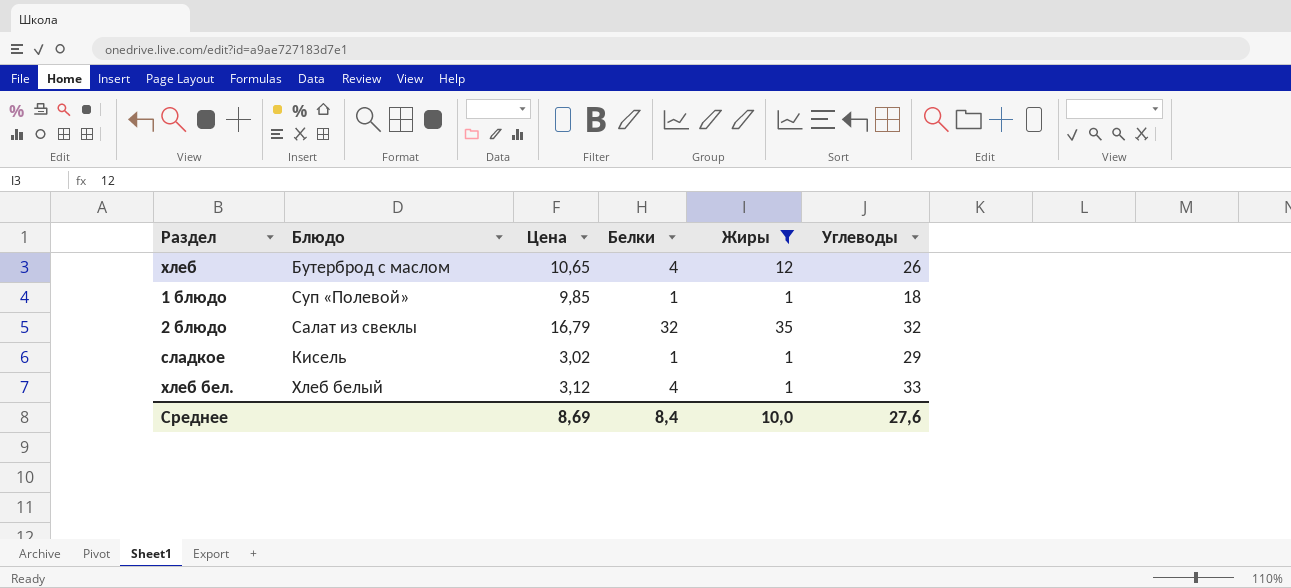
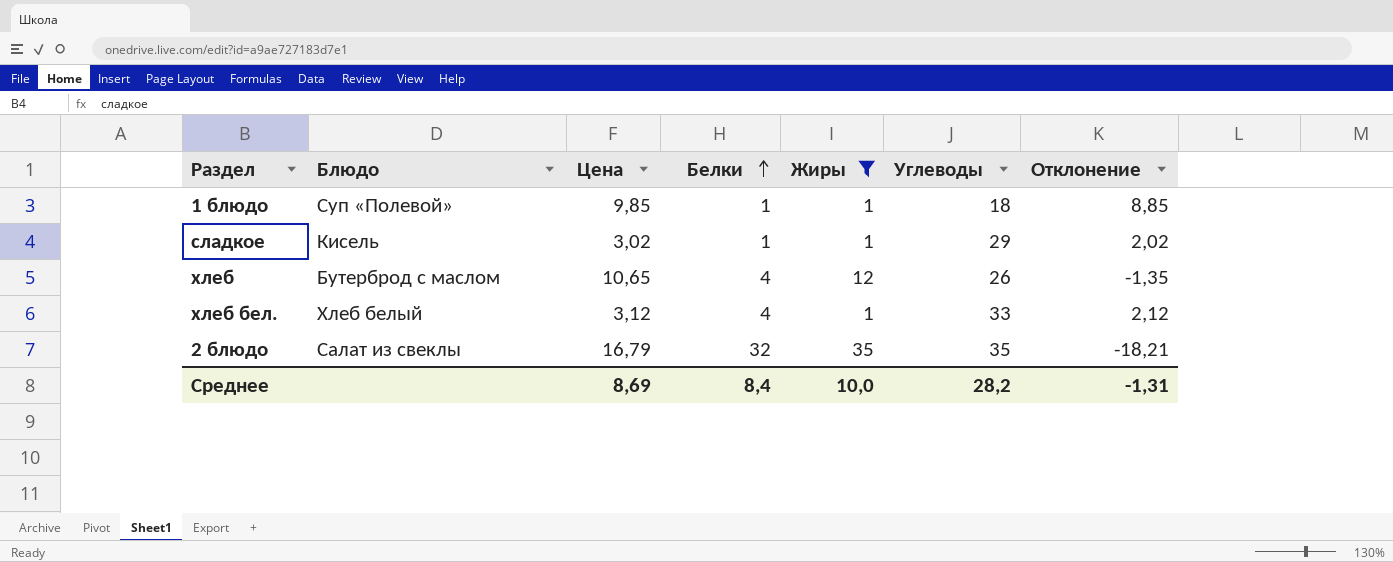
row order: none -> Белки ascending
column Отклонение | formula: none -> [Цена] - [Жиры]
2 блюдо | Углеводы: 32 -> 35
Среднее | Углеводы: 27,6 -> 28,2

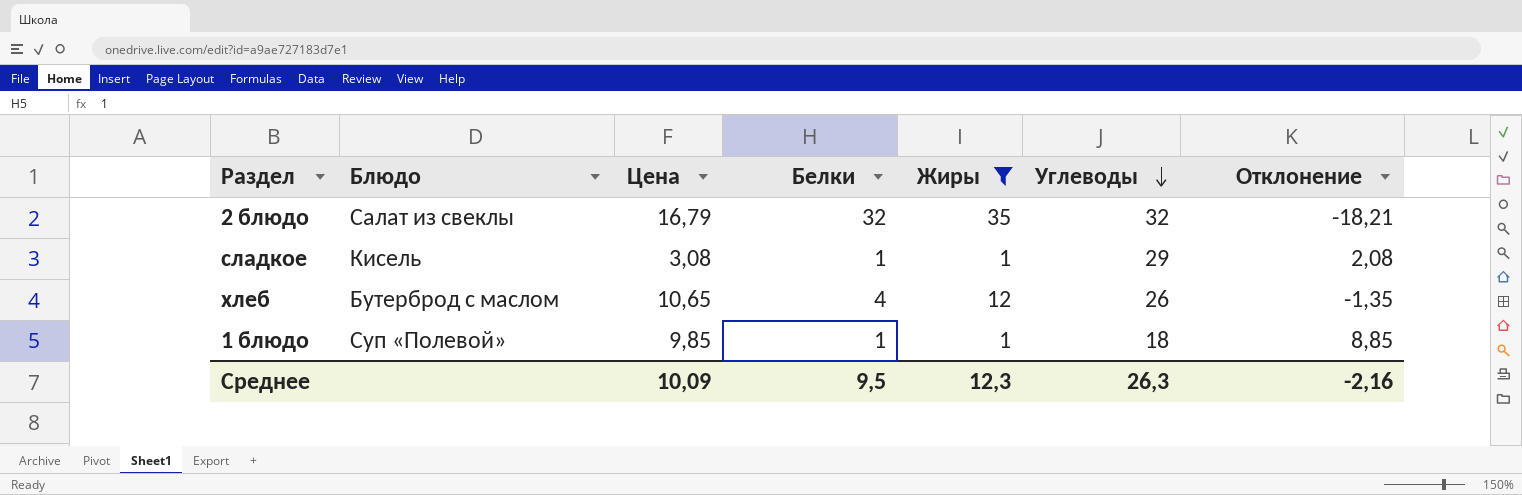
row order: Белки ascending -> Углеводы descending
row хлеб бел.: Хлеб белый | 3,12 | 4 | 1 | 33 | 2,12 -> none
2 блюдо | Углеводы: 35 -> 32
сладкое | Цена: 3,02 -> 3,08
сладкое | Отклонение: 2,02 -> 2,08
Среднее | Цена: 8,69 -> 10,09
Среднее | Белки: 8,4 -> 9,5
Среднее | Жиры: 10,0 -> 12,3
Среднее | Углеводы: 28,2 -> 26,3
Среднее | Отклонение: -1,31 -> -2,16

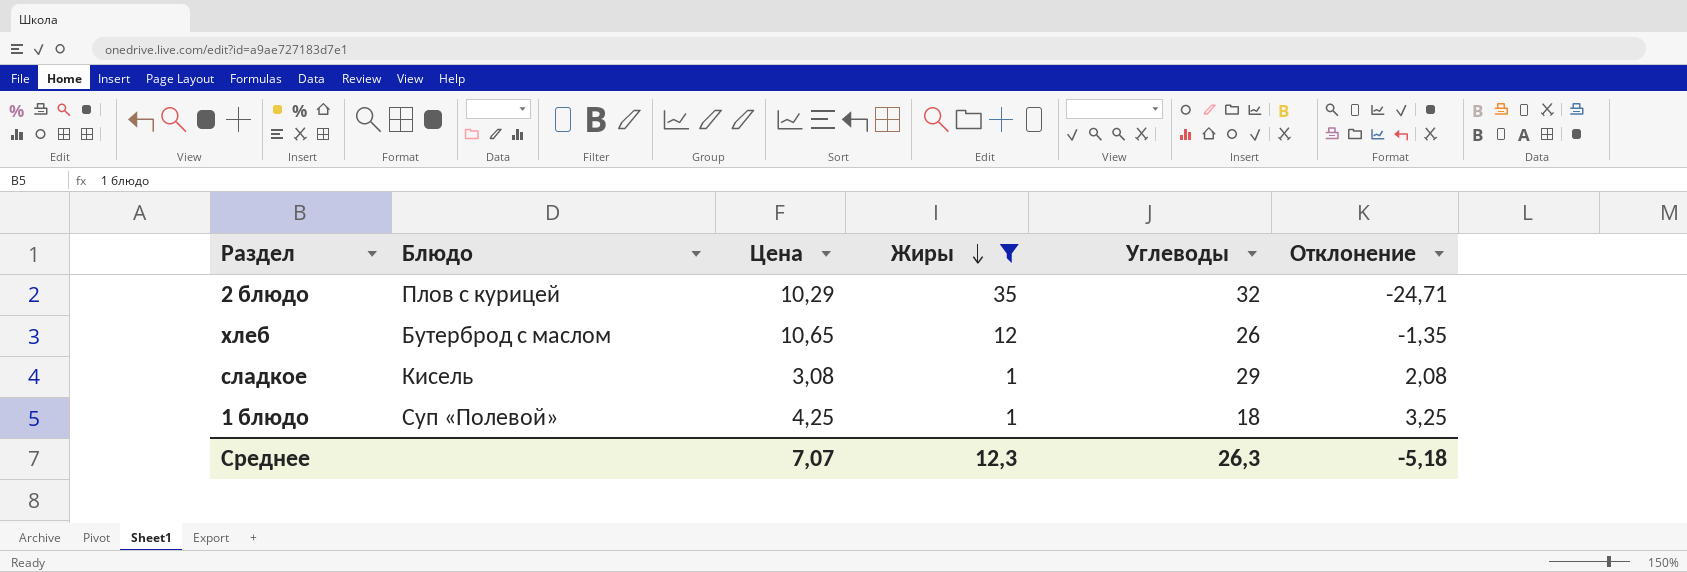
row order: Углеводы descending -> Жиры descending
column Белки | position: 4 -> none
2 блюдо | Блюдо: Салат из свеклы -> Плов с курицей
2 блюдо | Цена: 16,79 -> 10,29
2 блюдо | Отклонение: -18,21 -> -24,71
1 блюдо | Цена: 9,85 -> 4,25
1 блюдо | Отклонение: 8,85 -> 3,25
Среднее | Цена: 10,09 -> 7,07
Среднее | Отклонение: -2,16 -> -5,18

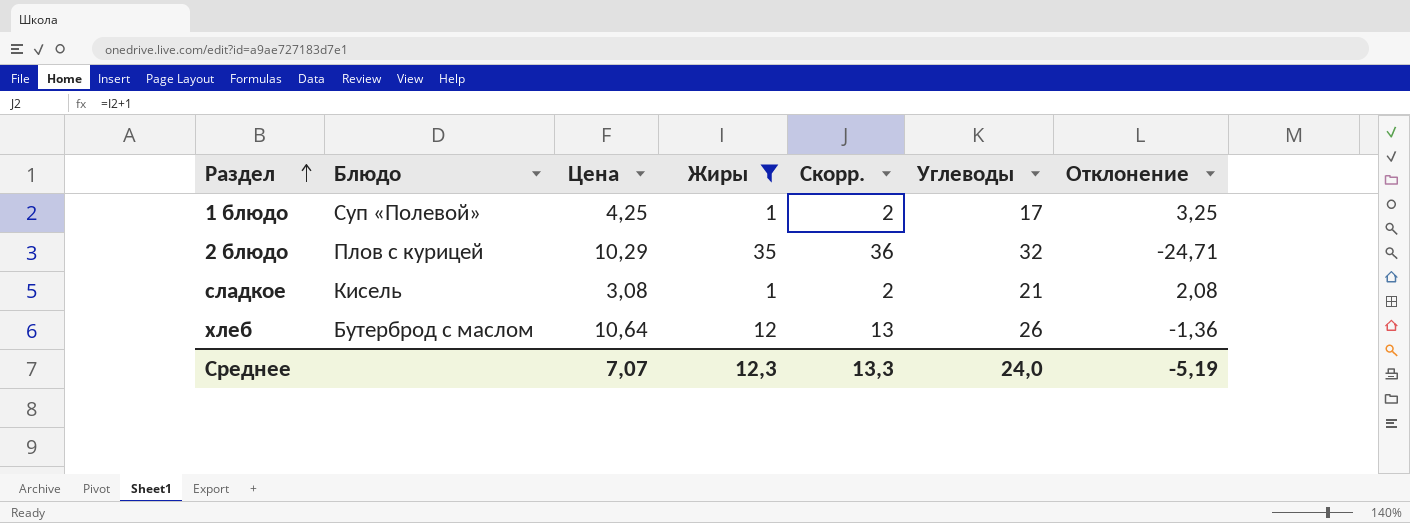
row order: Жиры descending -> Раздел ascending
column Скорр. | formula: none -> [Жиры] + 1
1 блюдо | Углеводы: 18 -> 17
сладкое | Углеводы: 29 -> 21
хлеб | Цена: 10,65 -> 10,64
хлеб | Отклонение: -1,35 -> -1,36
Среднее | Углеводы: 26,3 -> 24,0
Среднее | Отклонение: -5,18 -> -5,19

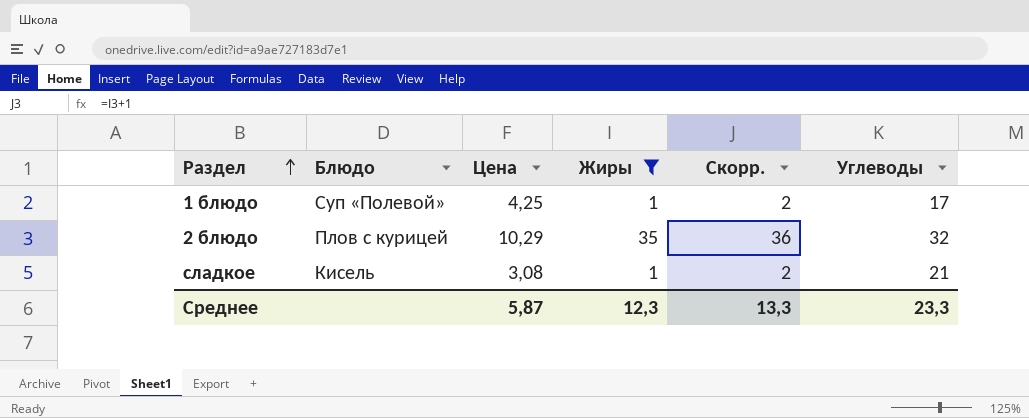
column Отклонение | formula: [Цена] - [Жиры] -> none
row хлеб: Бутерброд с маслом | 10,64 | 12 | 13 | 26 | -1,36 -> none
Среднее | Цена: 7,07 -> 5,87
Среднее | Углеводы: 24,0 -> 23,3

